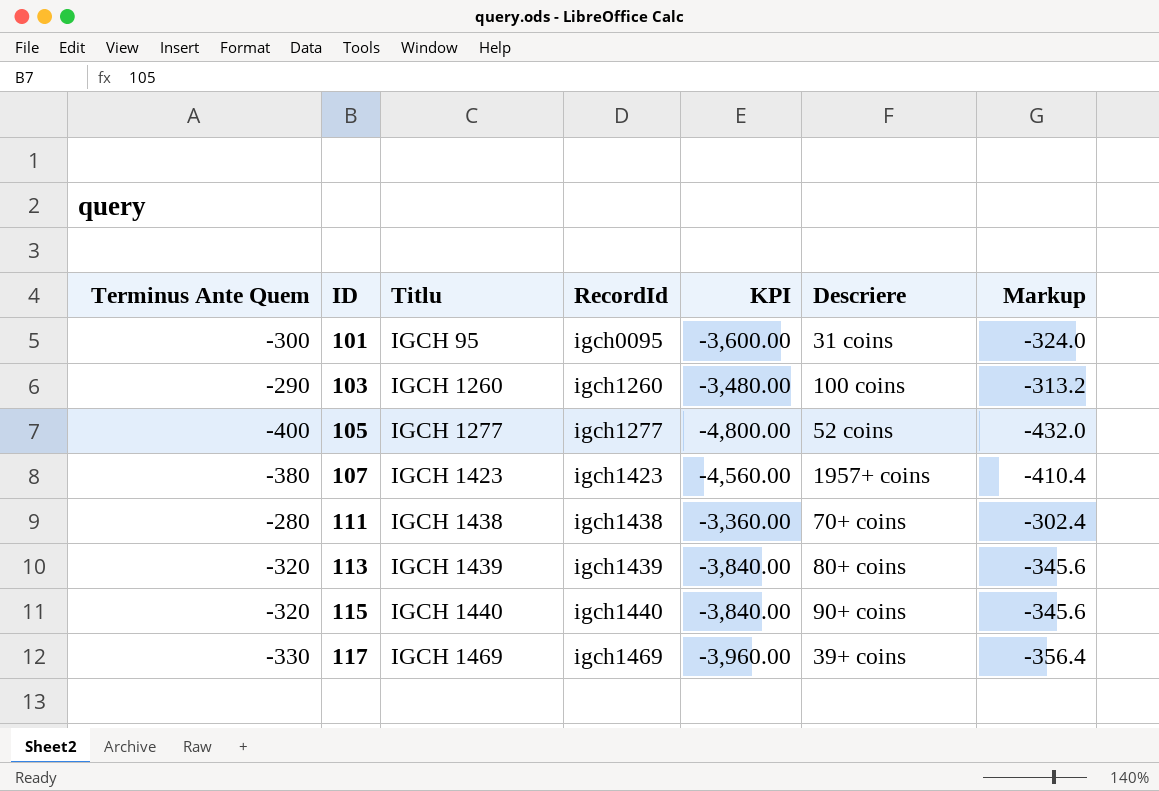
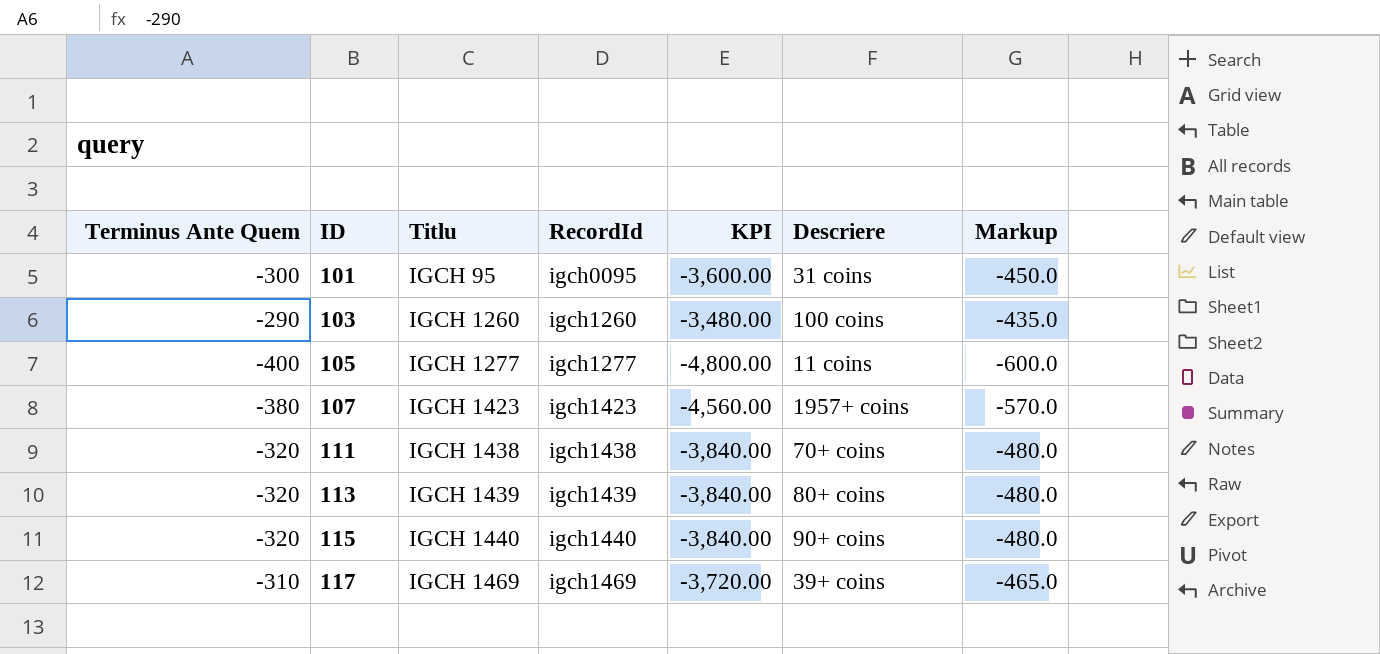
column Markup | formula: [Terminus Ante Quem] * 1.08 -> [Terminus Ante Quem] * 1.5
105 | Descriere: 52 coins -> 11 coins
111 | Terminus Ante Quem: -280 -> -320
111 | KPI: -3,360.00 -> -3,840.00
117 | Terminus Ante Quem: -330 -> -310
117 | KPI: -3,960.00 -> -3,720.00

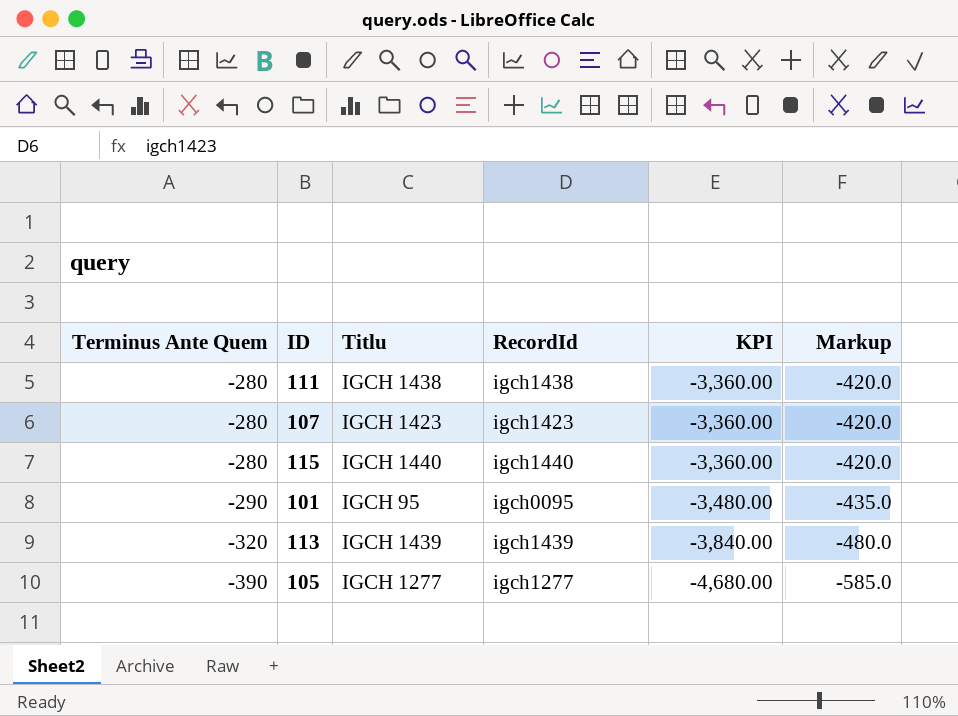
row order: ID ascending -> Terminus Ante Quem descending
column Descriere | position: 6 -> none
row 103: -290 | IGCH 1260 | igch1260 | -3,480.00 | 100 coins | -435.0 -> none
row 117: -310 | IGCH 1469 | igch1469 | -3,720.00 | 39+ coins | -465.0 -> none
111 | Terminus Ante Quem: -320 -> -280
111 | KPI: -3,840.00 -> -3,360.00
111 | Markup: -480.0 -> -420.0
107 | Terminus Ante Quem: -380 -> -280
107 | KPI: -4,560.00 -> -3,360.00
107 | Markup: -570.0 -> -420.0
115 | Terminus Ante Quem: -320 -> -280
115 | KPI: -3,840.00 -> -3,360.00
115 | Markup: -480.0 -> -420.0
101 | Terminus Ante Quem: -300 -> -290
101 | KPI: -3,600.00 -> -3,480.00
101 | Markup: -450.0 -> -435.0
105 | Terminus Ante Quem: -400 -> -390
105 | KPI: -4,800.00 -> -4,680.00
105 | Markup: -600.0 -> -585.0

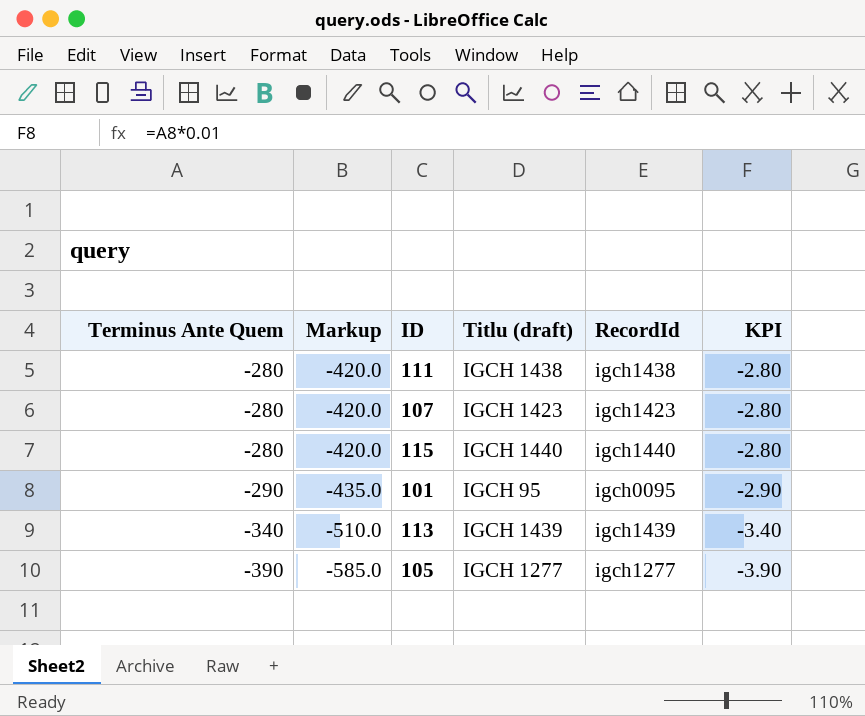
column Markup | position: 6 -> 2
column name: Titlu -> Titlu (draft)
column KPI | formula: [Terminus Ante Quem] * 12 -> [Terminus Ante Quem] * 0.01
113 | Terminus Ante Quem: -320 -> -340
113 | Markup: -480.0 -> -510.0

